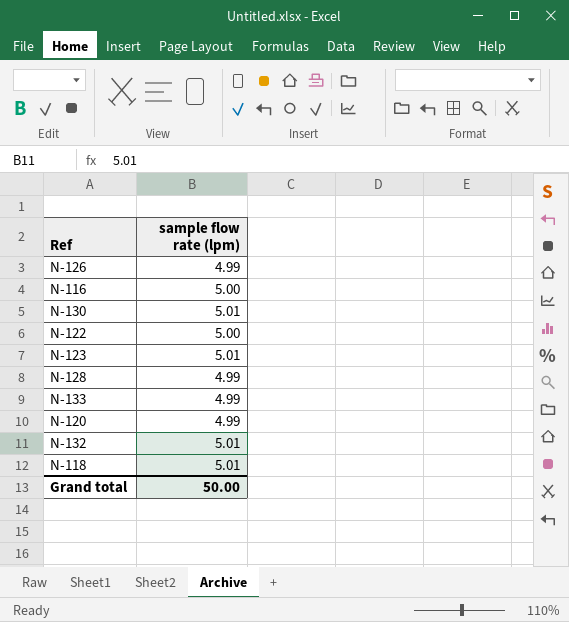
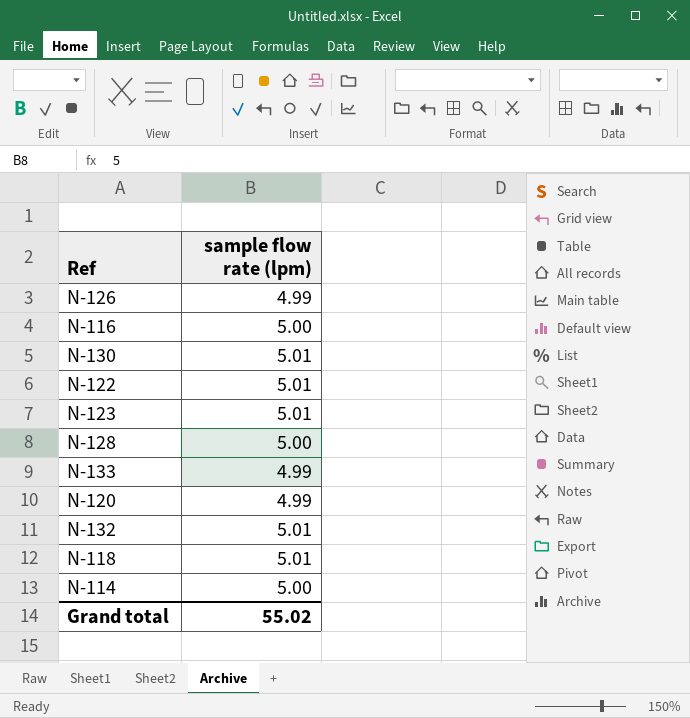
N-122 | sample flow rate (lpm): 5.00 -> 5.01
N-128 | sample flow rate (lpm): 4.99 -> 5.00
row N-114: none -> 5.00
Grand total | sample flow rate (lpm): 50.00 -> 55.02

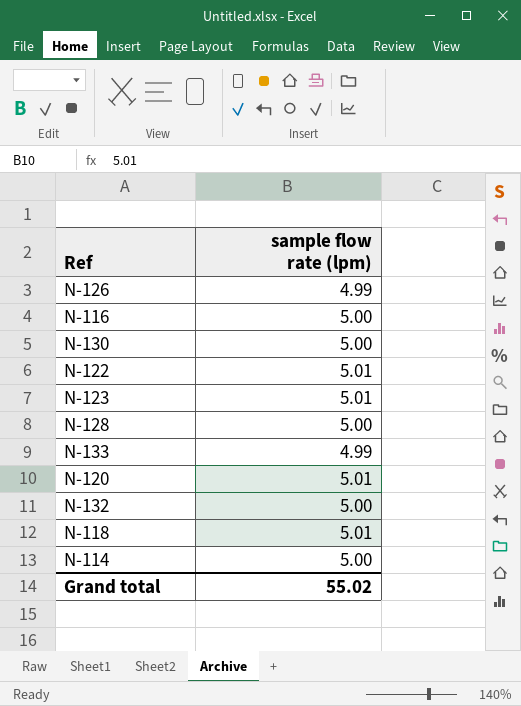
N-130 | sample flow rate (lpm): 5.01 -> 5.00
N-120 | sample flow rate (lpm): 4.99 -> 5.01
N-132 | sample flow rate (lpm): 5.01 -> 5.00

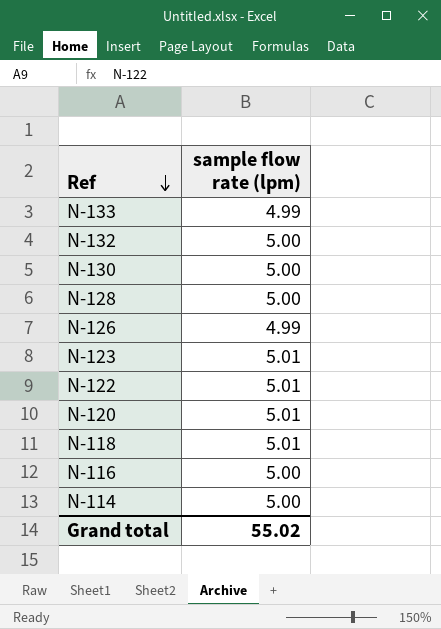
row order: none -> Ref descending

